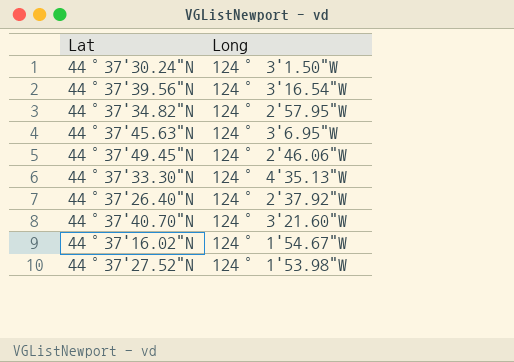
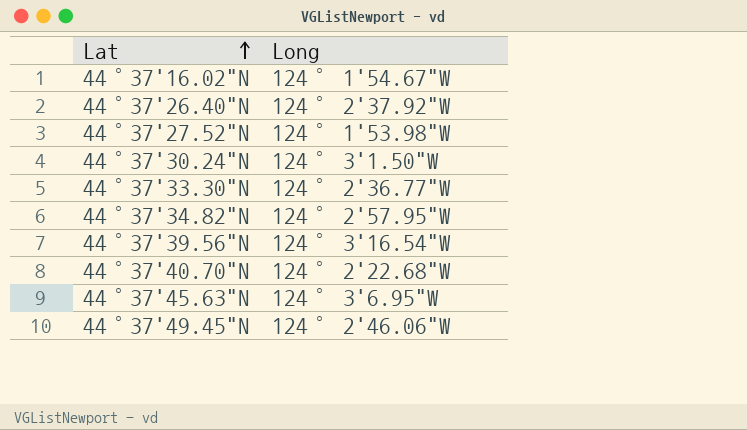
row order: none -> Lat ascending
44°37'33.30"N | Long: 124° 4'35.13"W -> 124° 2'36.77"W
44°37'40.70"N | Long: 124° 3'21.60"W -> 124° 2'22.68"W

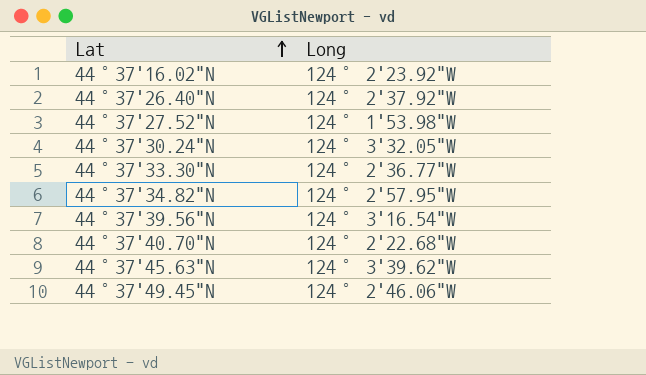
44°37'16.02"N | Long: 124° 1'54.67"W -> 124° 2'23.92"W
44°37'30.24"N | Long: 124° 3'1.50"W -> 124° 3'32.05"W
44°37'45.63"N | Long: 124° 3'6.95"W -> 124° 3'39.62"W

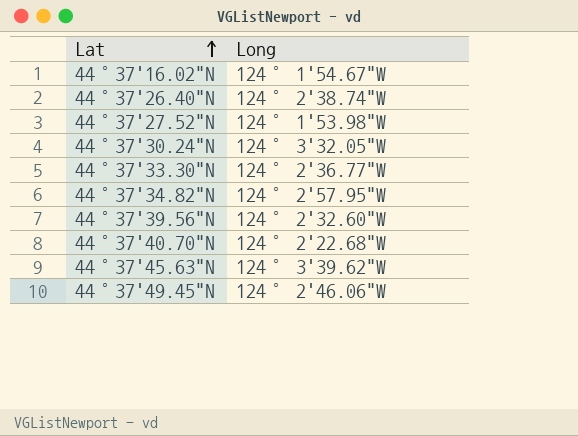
44°37'16.02"N | Long: 124° 2'23.92"W -> 124° 1'54.67"W
44°37'26.40"N | Long: 124° 2'37.92"W -> 124° 2'38.74"W
44°37'39.56"N | Long: 124° 3'16.54"W -> 124° 2'32.60"W

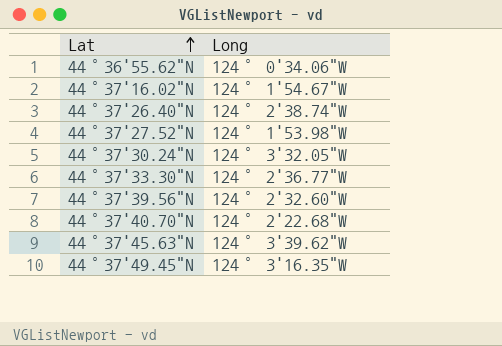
row 44°37'34.82"N: 124° 2'57.95"W -> none
row 44°36'55.62"N: none -> 124° 0'34.06"W
44°37'49.45"N | Long: 124° 2'46.06"W -> 124° 3'16.35"W

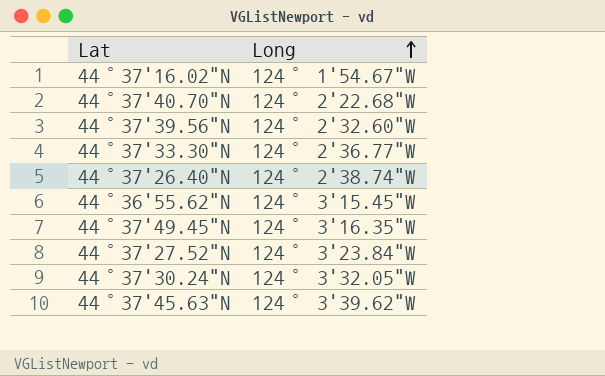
row order: Lat ascending -> Long ascending
44°36'55.62"N | Long: 124° 0'34.06"W -> 124° 3'15.45"W
44°37'27.52"N | Long: 124° 1'53.98"W -> 124° 3'23.84"W

